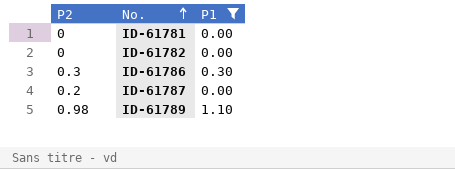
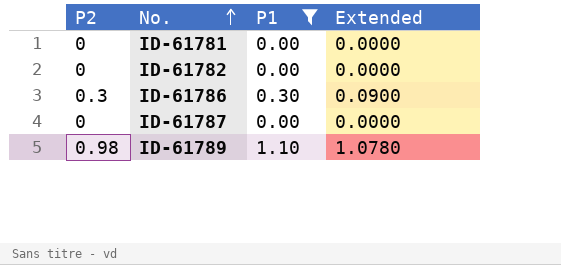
column Extended | formula: none -> [P2] * [P1]
ID-61787 | P2: 0.2 -> 0

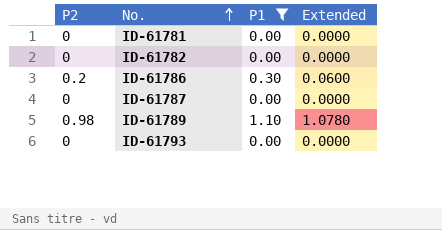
ID-61786 | P2: 0.3 -> 0.2
ID-61786 | Extended: 0.0900 -> 0.0600
row ID-61793: none -> 0 | 0.00 | 0.0000

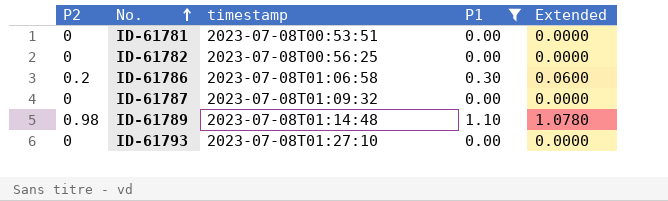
column timestamp | position: none -> 3

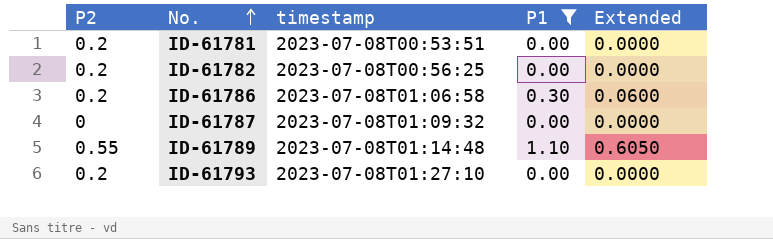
ID-61781 | P2: 0 -> 0.2
ID-61782 | P2: 0 -> 0.2
ID-61789 | P2: 0.98 -> 0.55
ID-61789 | Extended: 1.0780 -> 0.6050
ID-61793 | P2: 0 -> 0.2

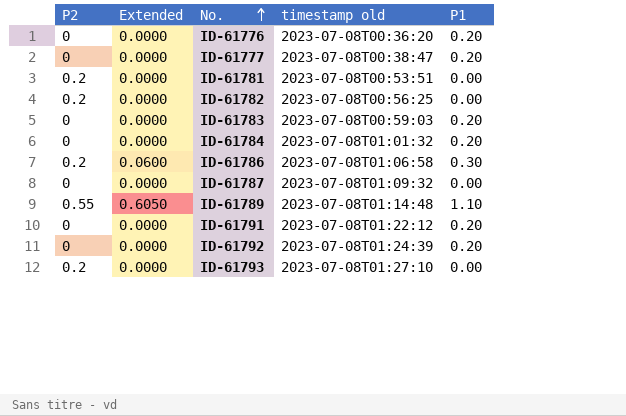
filter: P1 != 0.20 -> none
column Extended | position: 5 -> 2
column name: timestamp -> timestamp old

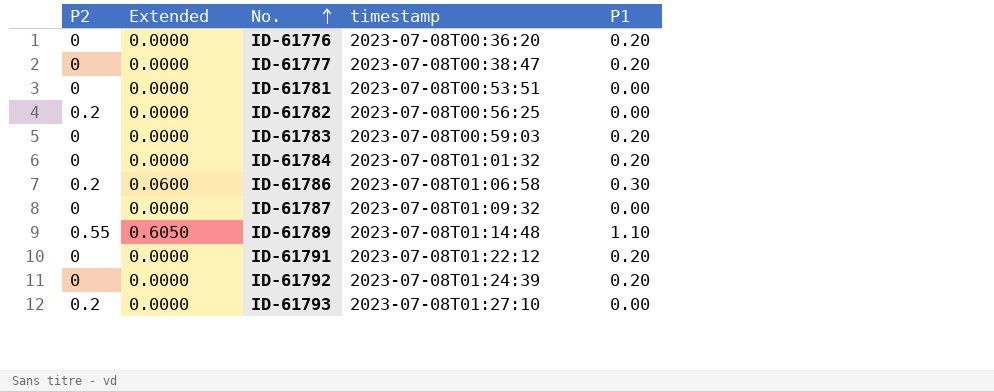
column name: timestamp old -> timestamp
ID-61781 | P2: 0.2 -> 0

